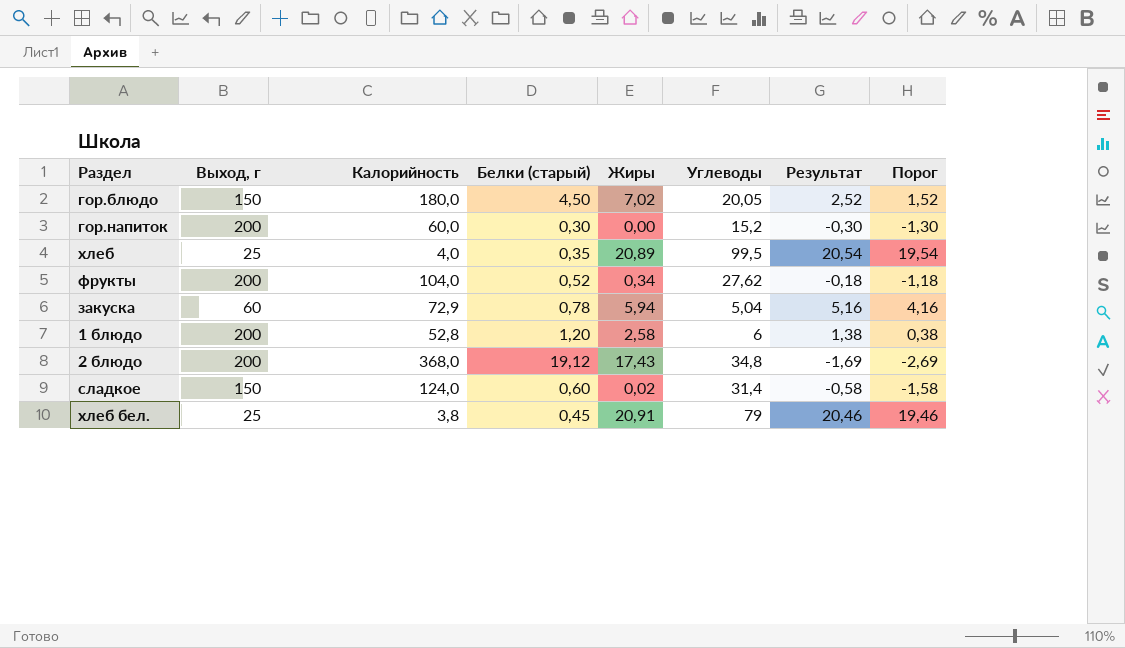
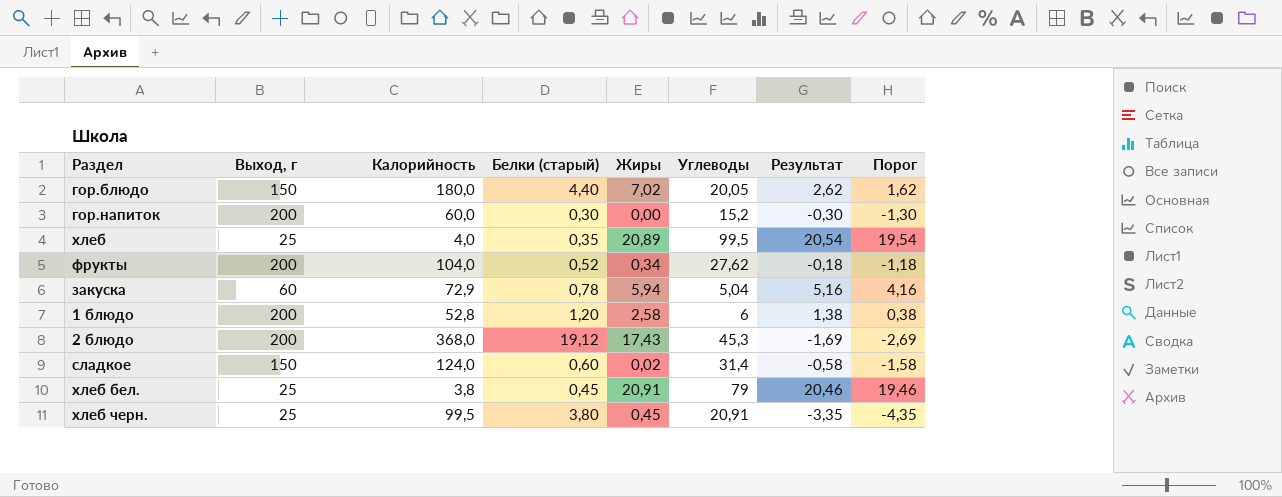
гор.блюдо | Белки (старый): 4,50 -> 4,40
гор.блюдо | Результат: 2,52 -> 2,62
гор.блюдо | Порог: 1,52 -> 1,62
2 блюдо | Углеводы: 34,8 -> 45,3
row хлеб черн.: none -> 25 | 99,5 | 3,80 | 0,45 | 20,91 | -3,35 | -4,35

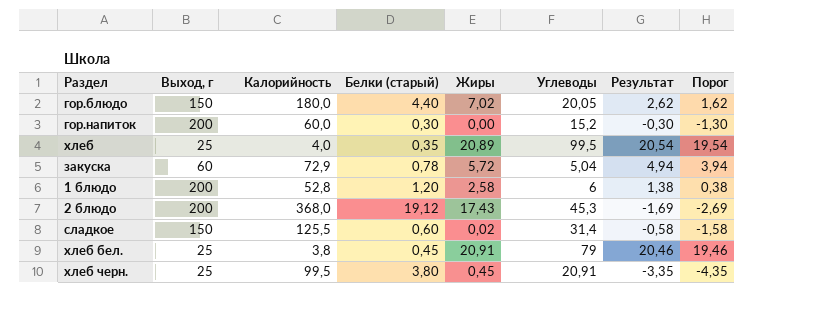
row фрукты: 200 | 104,0 | 0,52 | 0,34 | 27,62 | -0,18 | -1,18 -> none
закуска | Жиры: 5,94 -> 5,72
закуска | Результат: 5,16 -> 4,94
закуска | Порог: 4,16 -> 3,94
сладкое | Калорийность: 124,0 -> 125,5

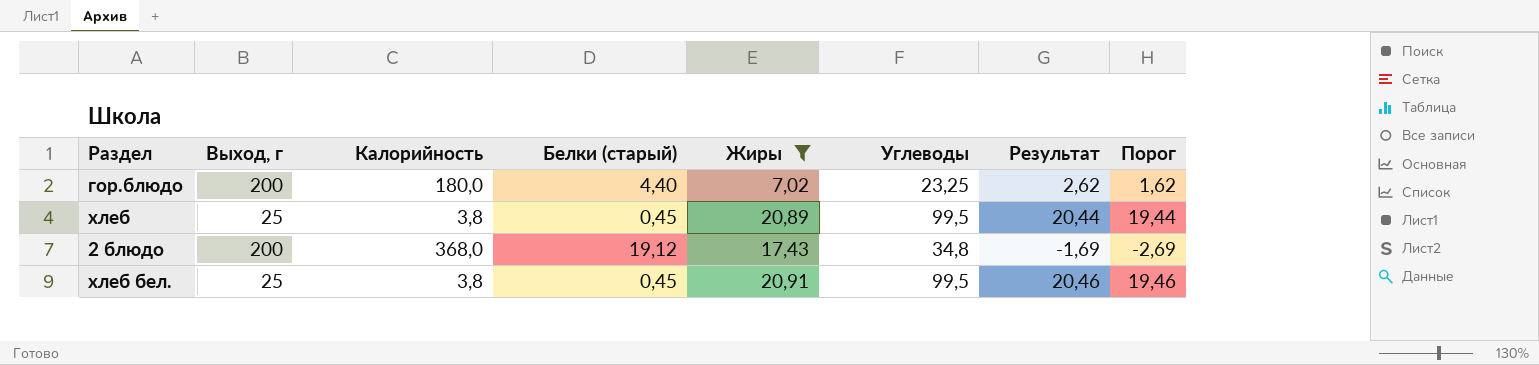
filter: none -> Жиры >= 7,02
гор.блюдо | Выход, г: 150 -> 200
гор.блюдо | Углеводы: 20,05 -> 23,25
хлеб | Калорийность: 4,0 -> 3,8
хлеб | Белки (старый): 0,35 -> 0,45
хлеб | Результат: 20,54 -> 20,44
хлеб | Порог: 19,54 -> 19,44
2 блюдо | Углеводы: 45,3 -> 34,8
хлеб бел. | Углеводы: 79 -> 99,5

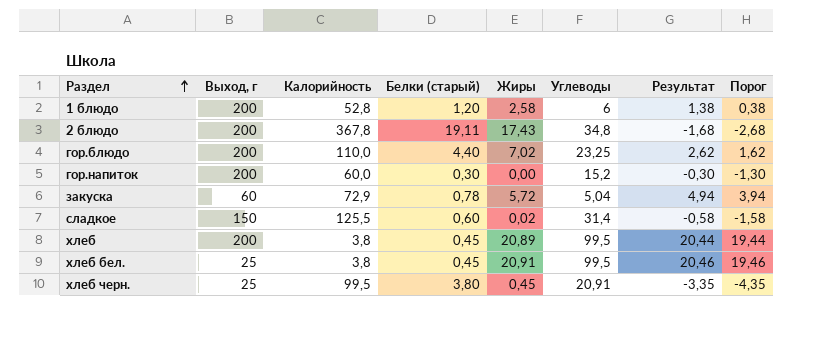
filter: Жиры >= 7,02 -> none
row order: none -> Раздел ascending
2 блюдо | Калорийность: 368,0 -> 367,8
2 блюдо | Белки (старый): 19,12 -> 19,11
2 блюдо | Результат: -1,69 -> -1,68
2 блюдо | Порог: -2,69 -> -2,68
гор.блюдо | Калорийность: 180,0 -> 110,0
хлеб | Выход, г: 25 -> 200

